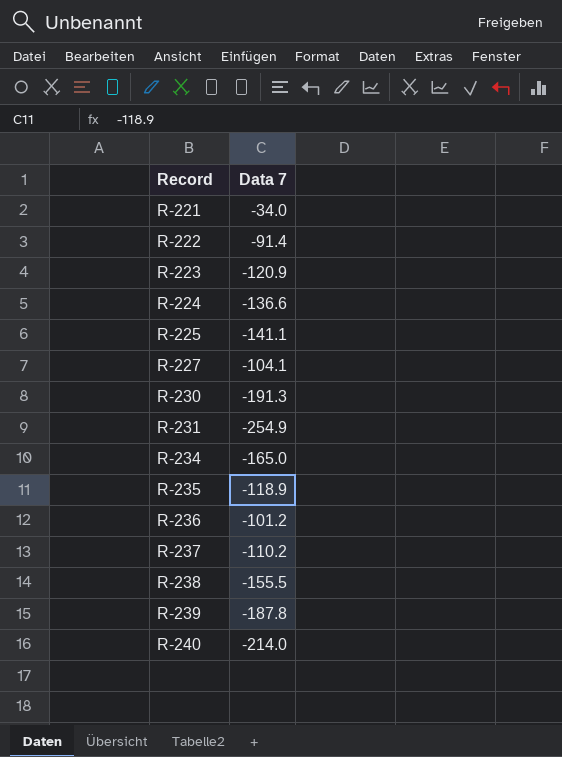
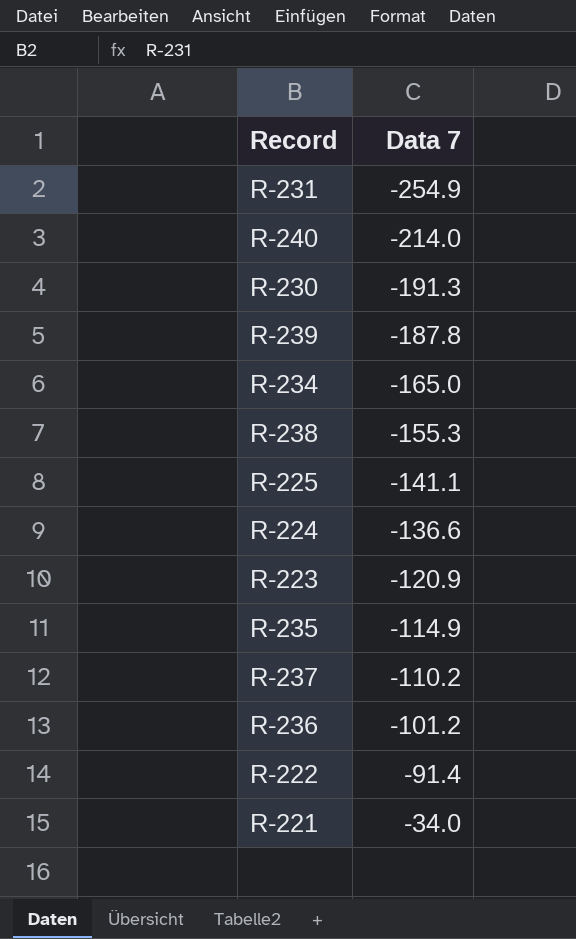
row order: Record ascending -> Data 7 ascending
row R-227: -104.1 -> none
R-238 | Data 7: -155.5 -> -155.3
R-235 | Data 7: -118.9 -> -114.9

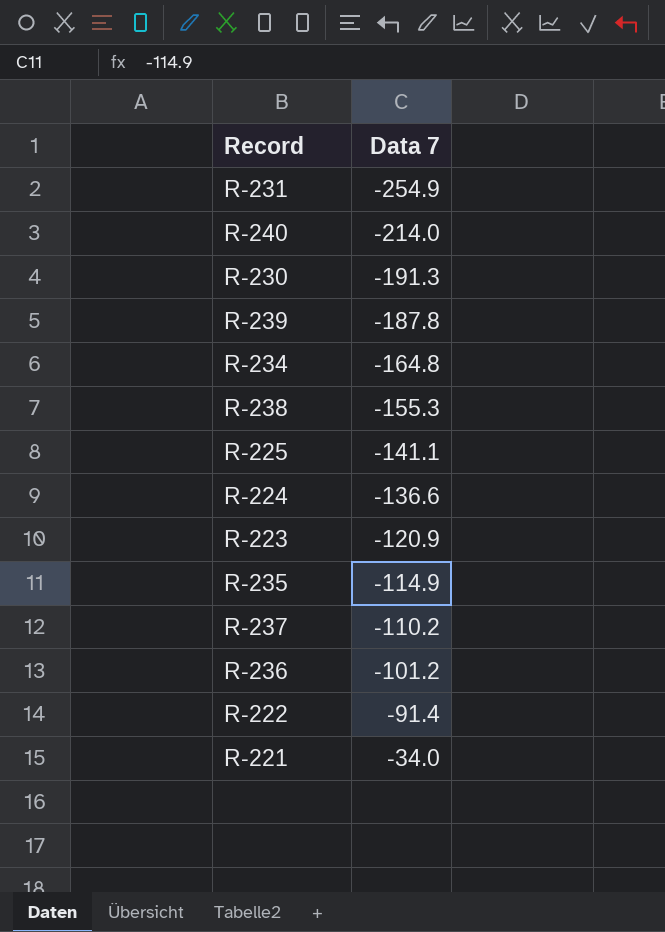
R-234 | Data 7: -165.0 -> -164.8

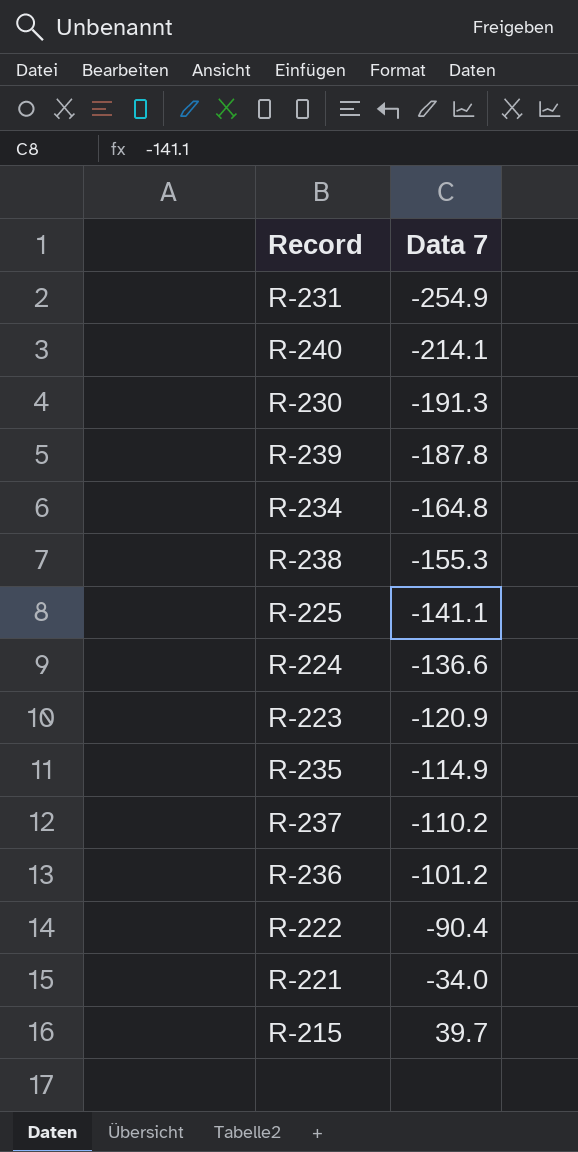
R-240 | Data 7: -214.0 -> -214.1
R-222 | Data 7: -91.4 -> -90.4
row R-215: none -> 39.7

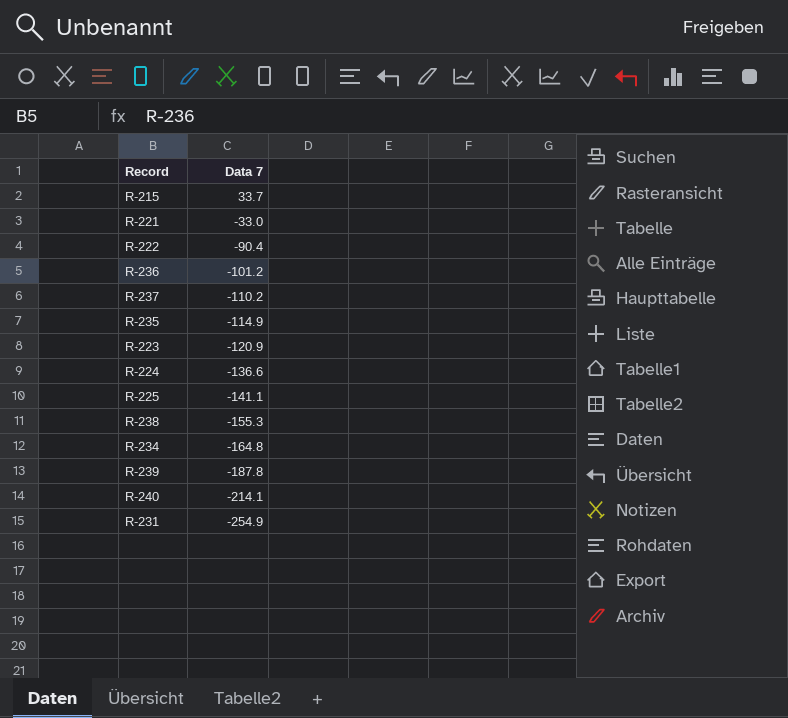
row order: Data 7 ascending -> Data 7 descending
row R-230: -191.3 -> none
R-215 | Data 7: 39.7 -> 33.7
R-221 | Data 7: -34.0 -> -33.0

